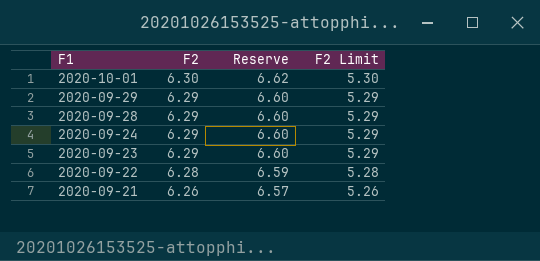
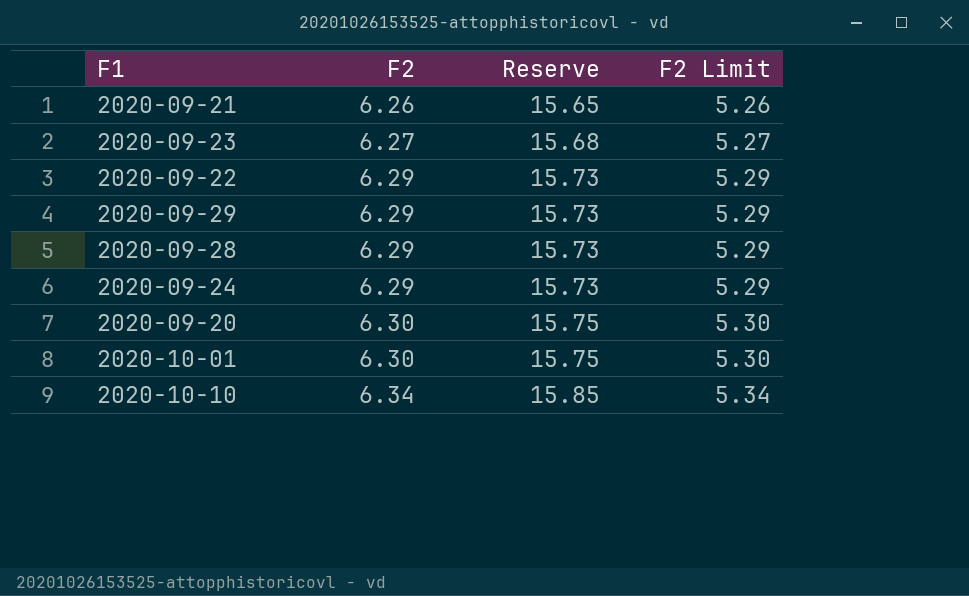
row order: F1 descending -> F2 ascending
column Reserve | formula: [F2] * 1.05 -> [F2] * 2.5
2020-09-23 | F2: 6.29 -> 6.27
2020-09-23 | F2 Limit: 5.29 -> 5.27
2020-09-22 | F2: 6.28 -> 6.29
2020-09-22 | F2 Limit: 5.28 -> 5.29
row 2020-09-20: none -> 6.30 | 15.75 | 5.30
row 2020-10-10: none -> 6.34 | 15.85 | 5.34

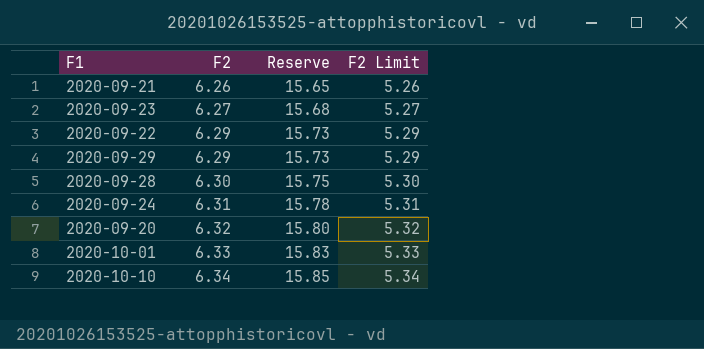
2020-09-28 | F2: 6.29 -> 6.30
2020-09-28 | Reserve: 15.73 -> 15.75
2020-09-28 | F2 Limit: 5.29 -> 5.30
2020-09-24 | F2: 6.29 -> 6.31
2020-09-24 | Reserve: 15.73 -> 15.78
2020-09-24 | F2 Limit: 5.29 -> 5.31
2020-09-20 | F2: 6.30 -> 6.32
2020-09-20 | Reserve: 15.75 -> 15.80
2020-09-20 | F2 Limit: 5.30 -> 5.32
2020-10-01 | F2: 6.30 -> 6.33
2020-10-01 | Reserve: 15.75 -> 15.83
2020-10-01 | F2 Limit: 5.30 -> 5.33

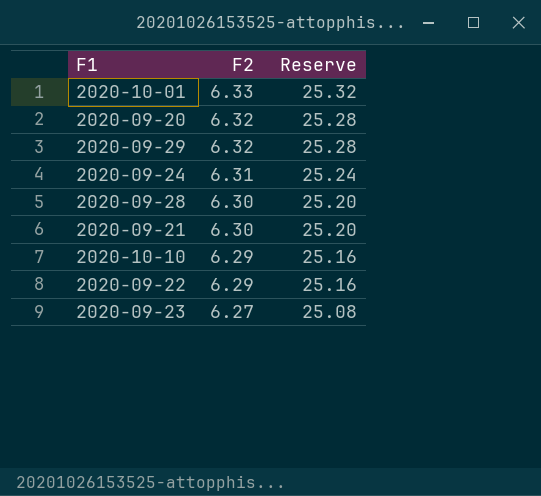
row order: F2 ascending -> F2 descending
column F2 Limit | formula: [F2] - 1 -> none
column Reserve | formula: [F2] * 2.5 -> [F2] * 4
2020-09-29 | F2: 6.29 -> 6.32
2020-09-21 | F2: 6.26 -> 6.30
2020-10-10 | F2: 6.34 -> 6.29

